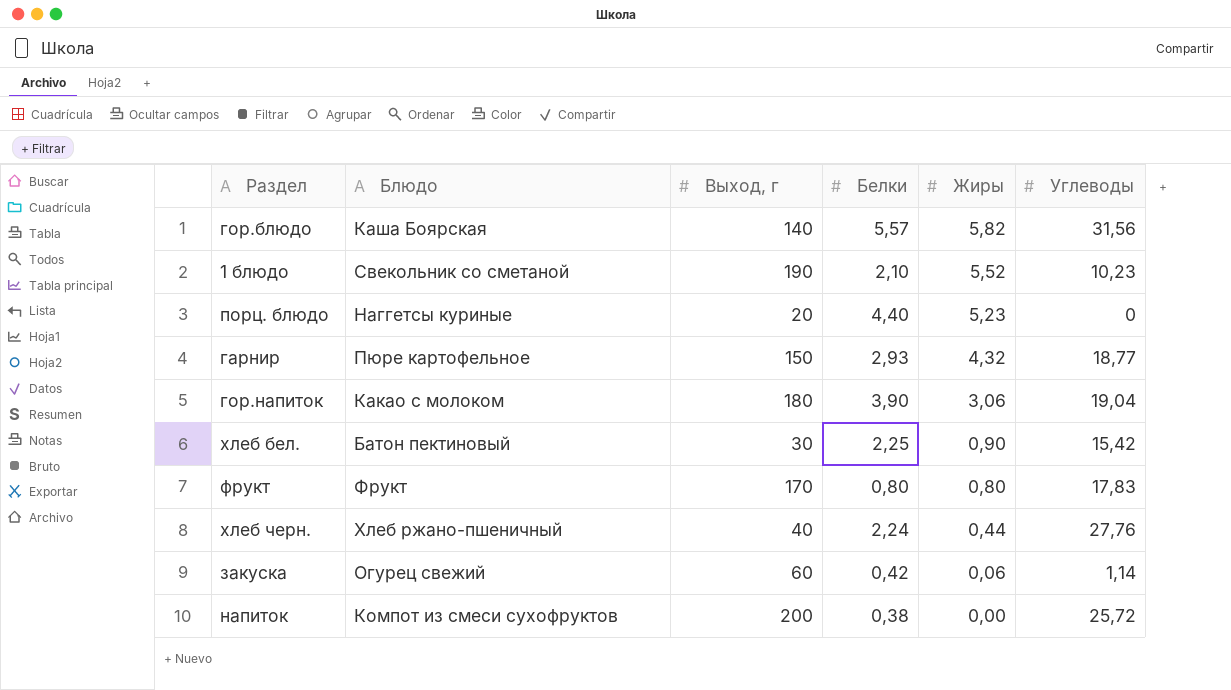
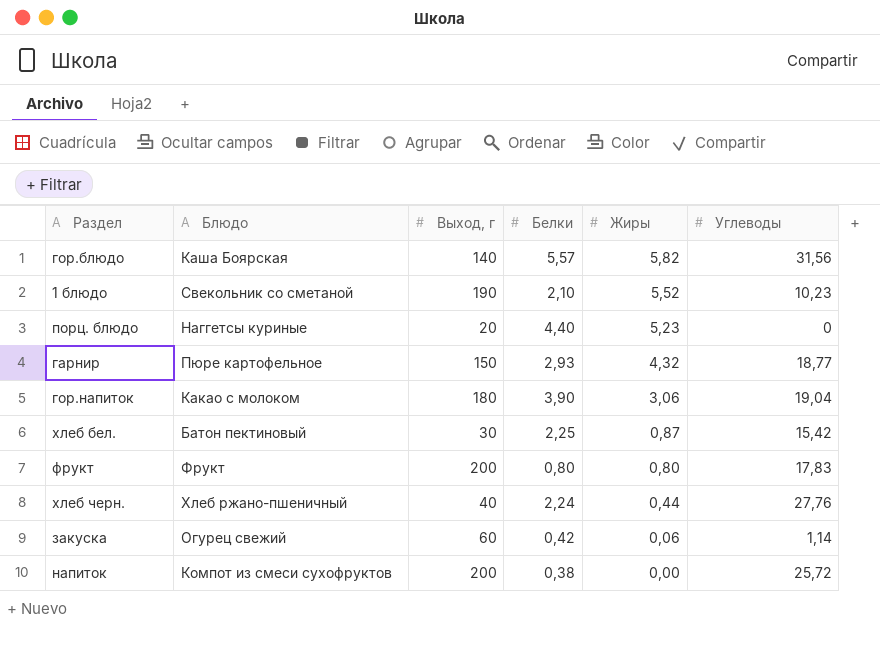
хлеб бел. | Жиры: 0,90 -> 0,87
фрукт | Выход, г: 170 -> 200

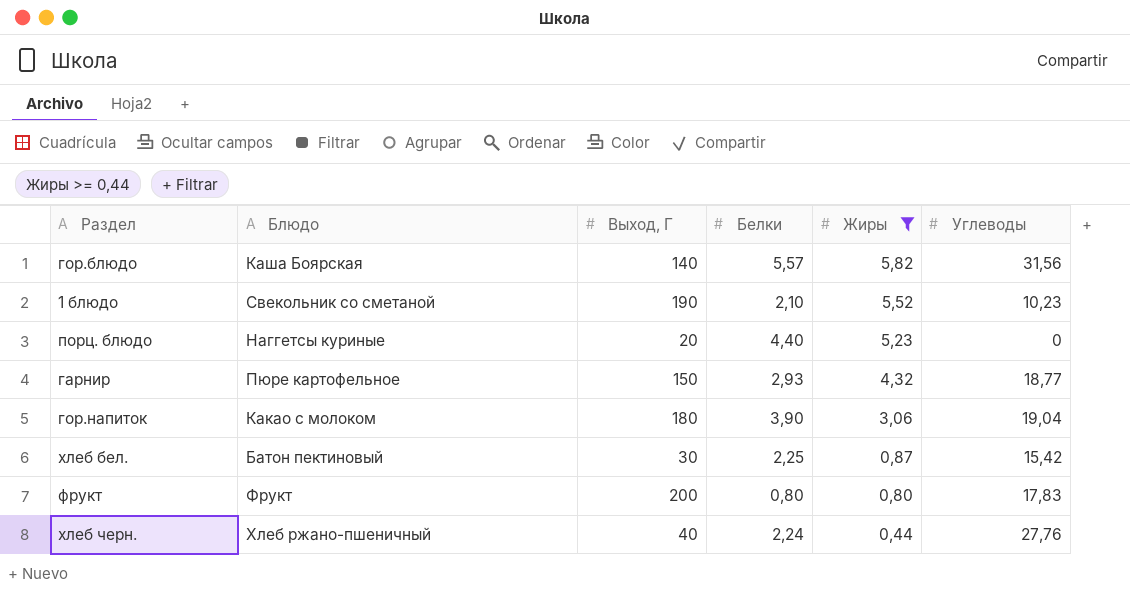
filter: none -> Жиры >= 0,44
column name: Выход, г -> Выход, Г

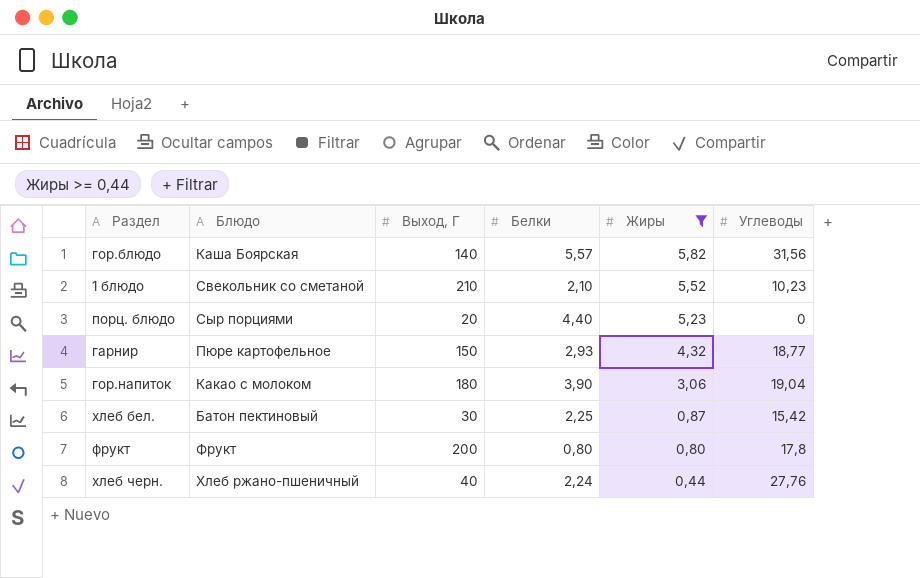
1 блюдо | Выход, Г: 190 -> 210
порц. блюдо | Блюдо: Наггетсы куриные -> Сыр порциями
фрукт | Углеводы: 17,83 -> 17,8

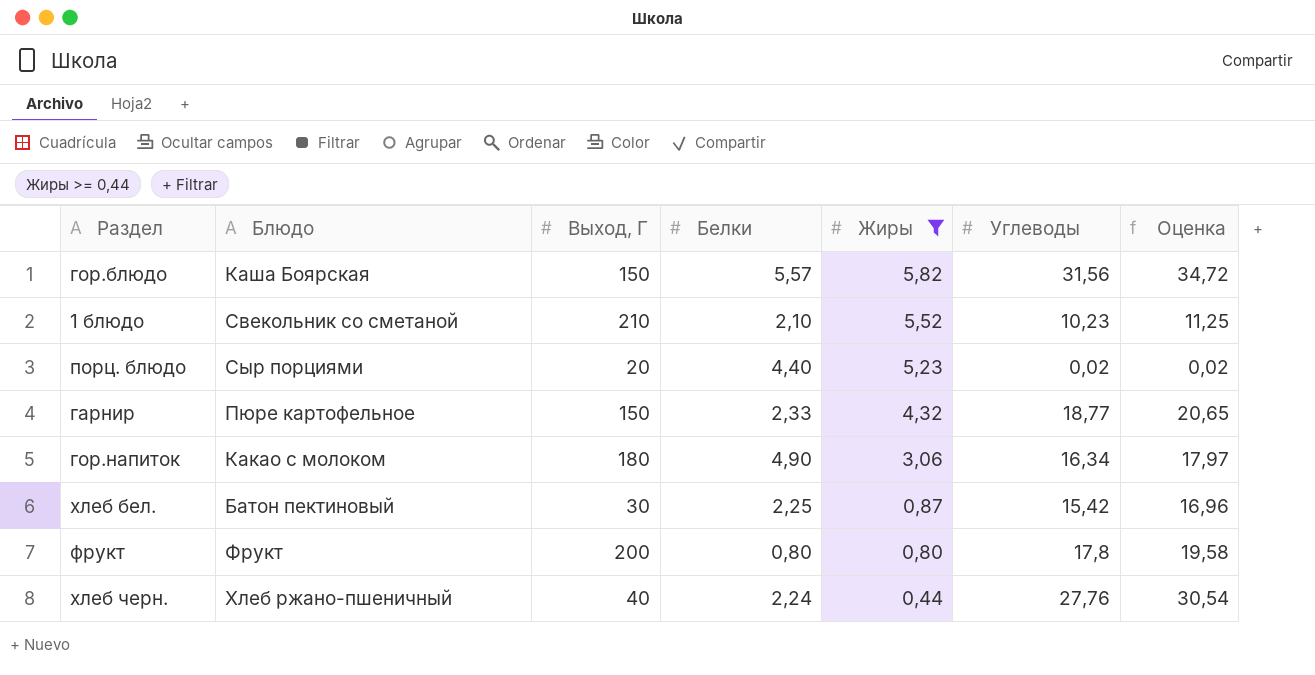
column Оценка | formula: none -> [Углеводы] * 1,1
гор.блюдо | Выход, Г: 140 -> 150
порц. блюдо | Углеводы: 0 -> 0,02
гарнир | Белки: 2,93 -> 2,33
гор.напиток | Белки: 3,90 -> 4,90
гор.напиток | Углеводы: 19,04 -> 16,34

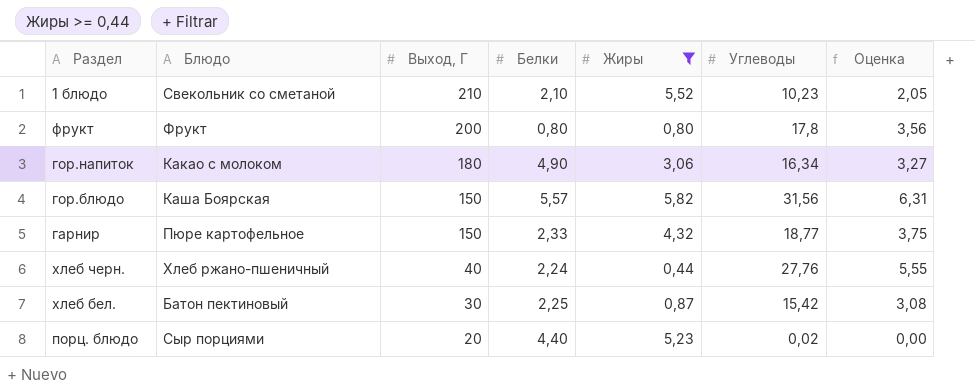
row order: Жиры descending -> Выход, Г descending
column Оценка | formula: [Углеводы] * 1,1 -> [Углеводы] * 0,2

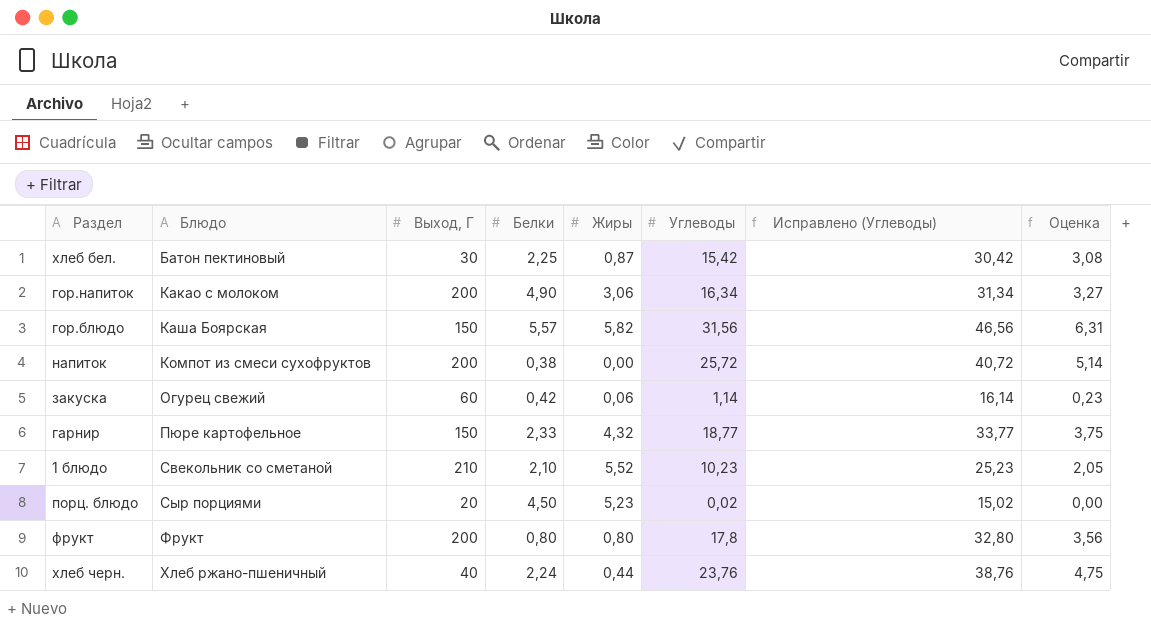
filter: Жиры >= 0,44 -> none
row order: Выход, Г descending -> Блюдо ascending
column Исправлено (Углеводы) | formula: none -> [Углеводы] + 15
гор.напиток | Выход, Г: 180 -> 200
порц. блюдо | Белки: 4,40 -> 4,50
хлеб черн. | Углеводы: 27,76 -> 23,76
хлеб черн. | Оценка: 5,55 -> 4,75

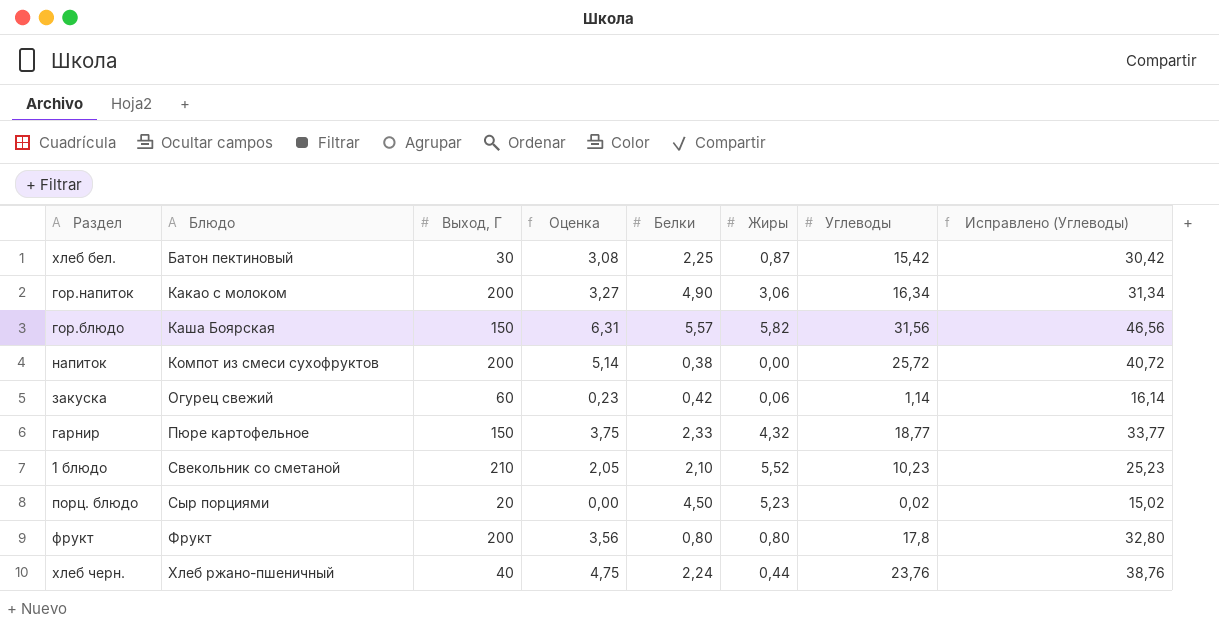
column Оценка | position: 8 -> 4

